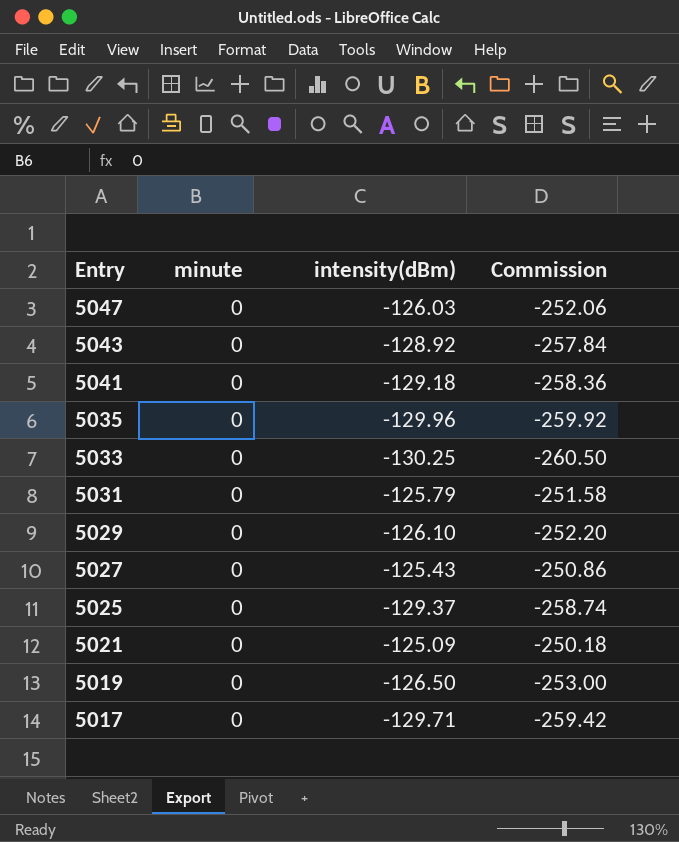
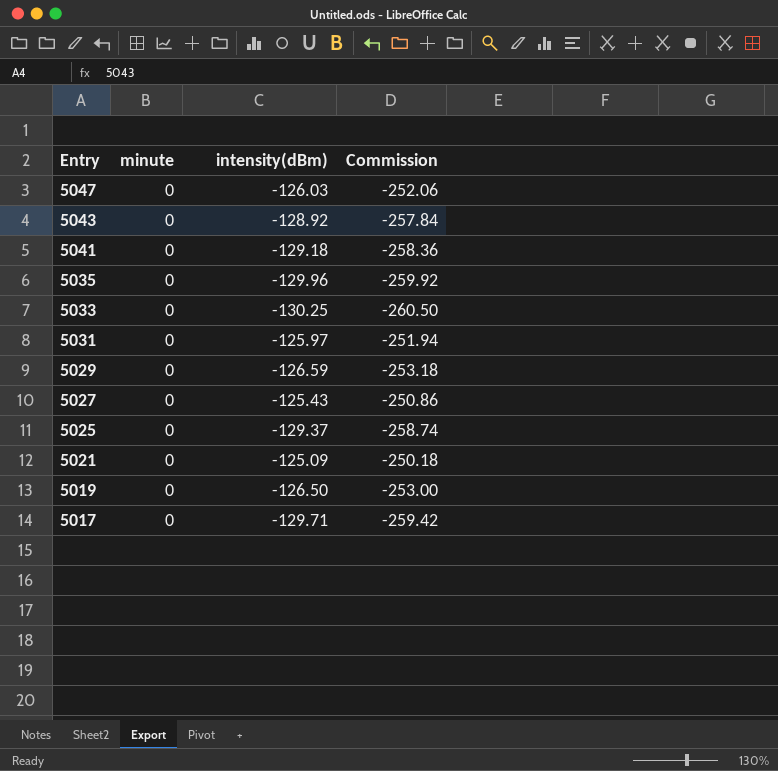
5031 | intensity(dBm): -125.79 -> -125.97
5031 | Commission: -251.58 -> -251.94
5029 | intensity(dBm): -126.10 -> -126.59
5029 | Commission: -252.20 -> -253.18

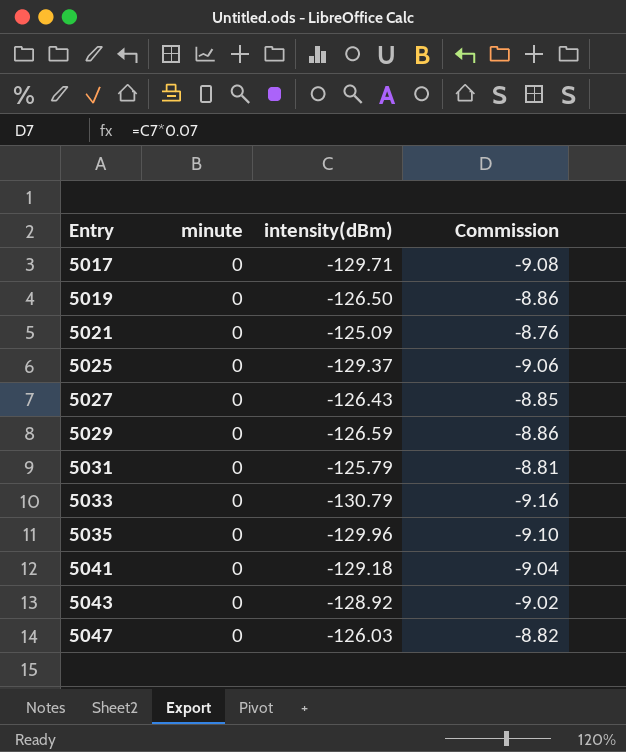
row order: Entry descending -> Entry ascending
column Commission | formula: [intensity(dBm)] * 2 -> [intensity(dBm)] * 0.07
5027 | intensity(dBm): -125.43 -> -126.43
5031 | intensity(dBm): -125.97 -> -125.79
5033 | intensity(dBm): -130.25 -> -130.79

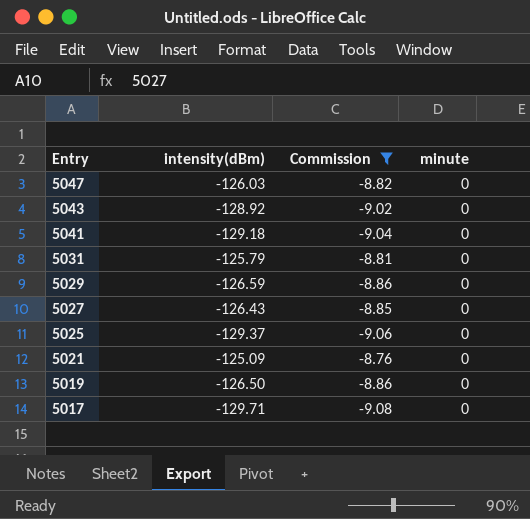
filter: none -> Commission >= -9.08
row order: Entry ascending -> Entry descending
column minute | position: 2 -> 4

